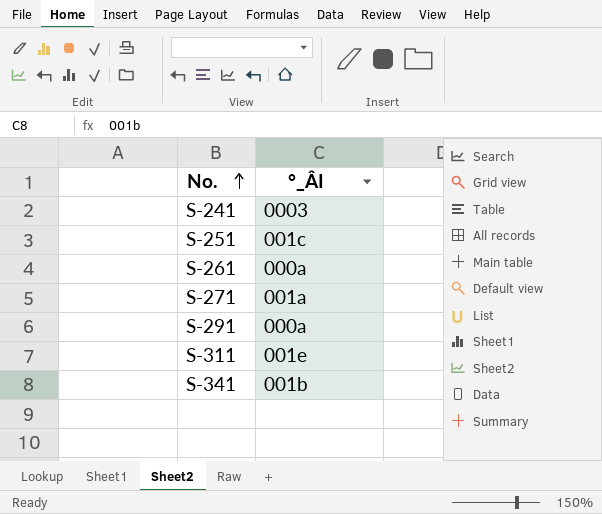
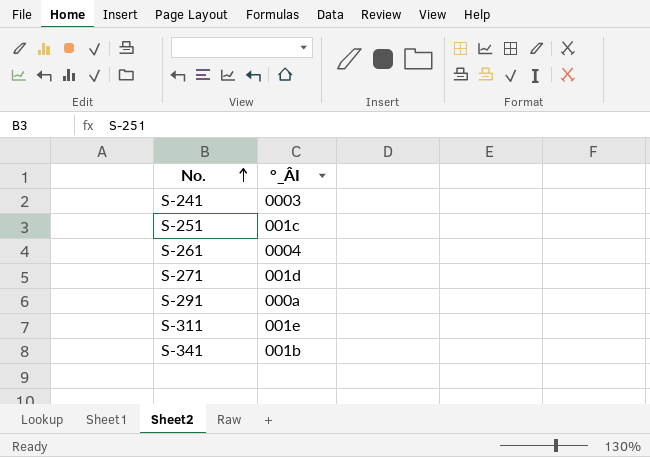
S-261 | °_ÂI: 000a -> 0004
S-271 | °_ÂI: 001a -> 001d

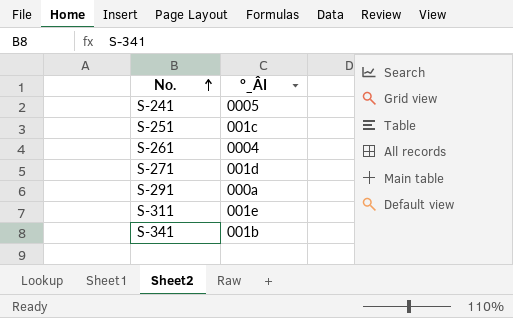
S-241 | °_ÂI: 0003 -> 0005

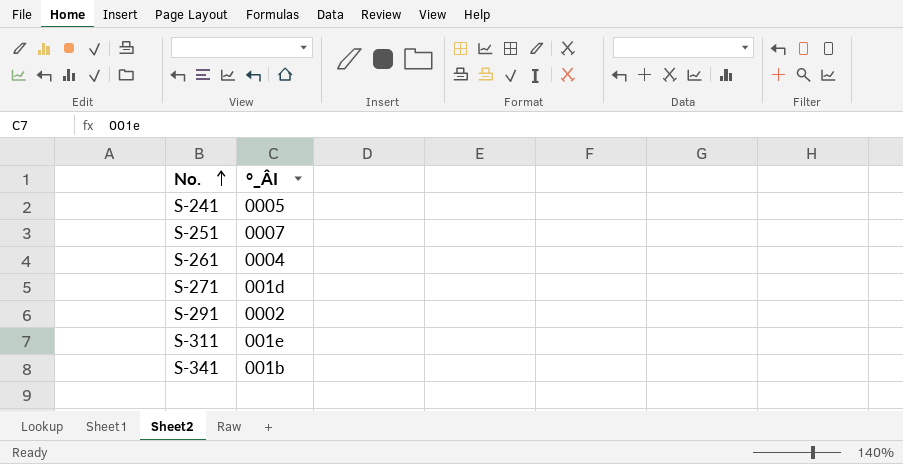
S-251 | °_ÂI: 001c -> 0007
S-291 | °_ÂI: 000a -> 0002

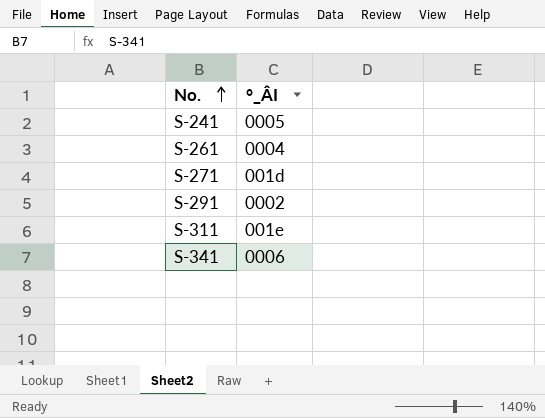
row S-251: 0007 -> none
S-341 | °_ÂI: 001b -> 0006

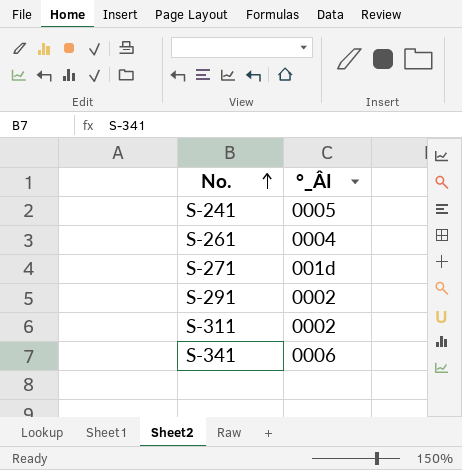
S-311 | °_ÂI: 001e -> 0002

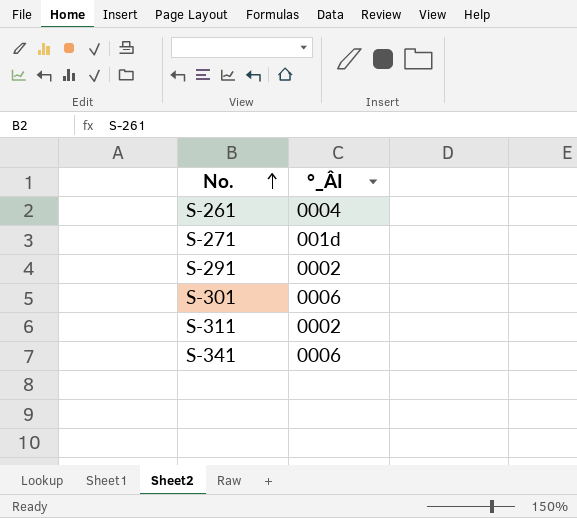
row S-241: 0005 -> none
row S-301: none -> 0006

